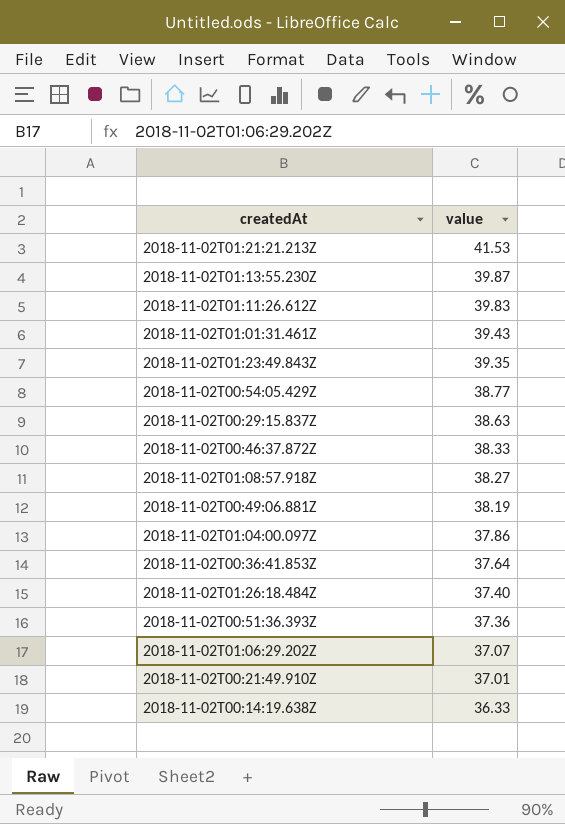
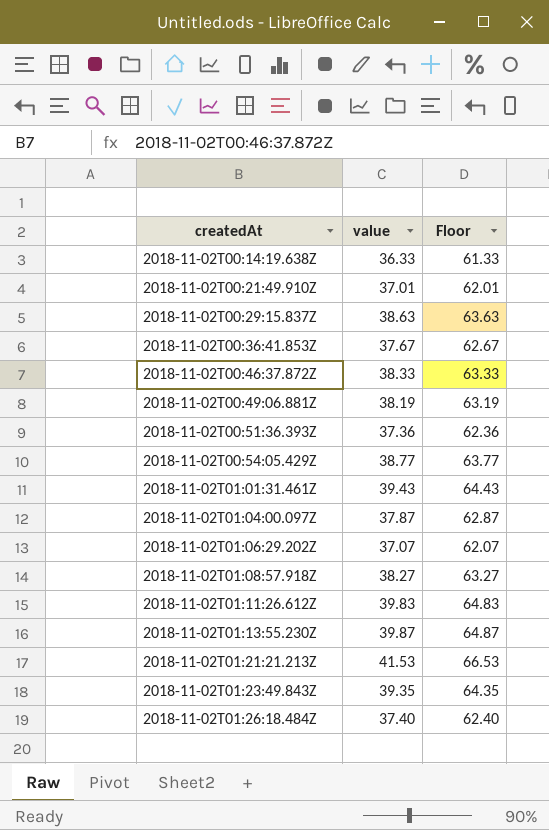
row order: value descending -> createdAt ascending
column Floor | formula: none -> [value] + 25
2018-11-02T00:36:41.853Z | value: 37.64 -> 37.67
2018-11-02T01:04:00.097Z | value: 37.86 -> 37.87

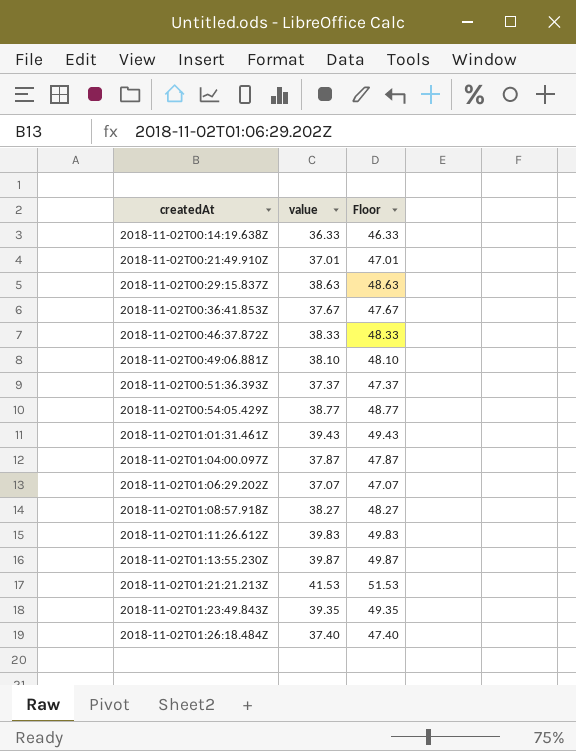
column Floor | formula: [value] + 25 -> [value] + 10
2018-11-02T00:49:06.881Z | value: 38.19 -> 38.10
2018-11-02T00:51:36.393Z | value: 37.36 -> 37.37

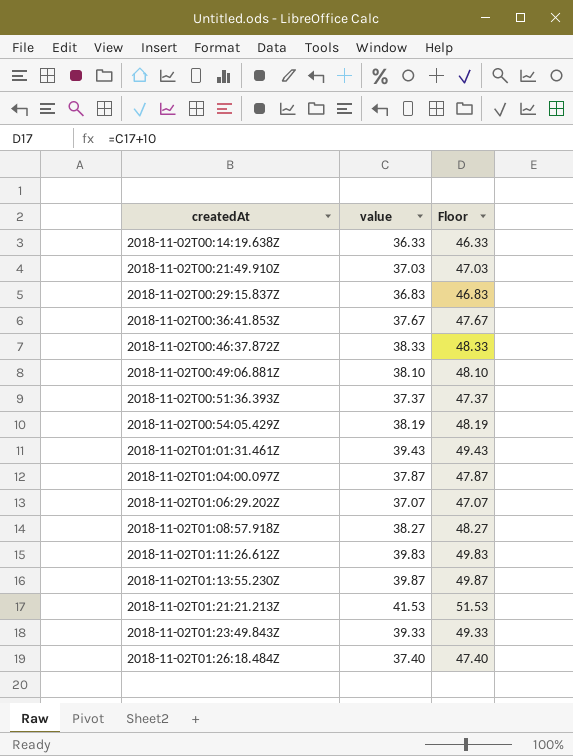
2018-11-02T00:21:49.910Z | value: 37.01 -> 37.03
2018-11-02T00:21:49.910Z | Floor: 47.01 -> 47.03
2018-11-02T00:29:15.837Z | value: 38.63 -> 36.83
2018-11-02T00:29:15.837Z | Floor: 48.63 -> 46.83
2018-11-02T00:54:05.429Z | value: 38.77 -> 38.19
2018-11-02T00:54:05.429Z | Floor: 48.77 -> 48.19
2018-11-02T01:23:49.843Z | value: 39.35 -> 39.33
2018-11-02T01:23:49.843Z | Floor: 49.35 -> 49.33

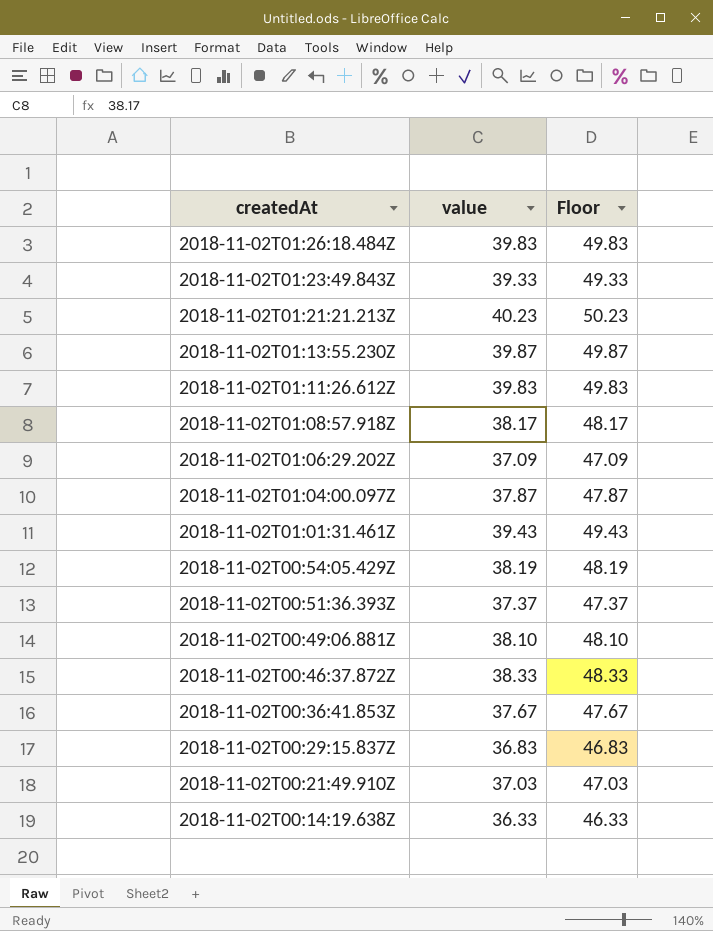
row order: createdAt ascending -> createdAt descending
2018-11-02T01:26:18.484Z | value: 37.40 -> 39.83
2018-11-02T01:26:18.484Z | Floor: 47.40 -> 49.83
2018-11-02T01:21:21.213Z | value: 41.53 -> 40.23
2018-11-02T01:21:21.213Z | Floor: 51.53 -> 50.23
2018-11-02T01:08:57.918Z | value: 38.27 -> 38.17
2018-11-02T01:08:57.918Z | Floor: 48.27 -> 48.17
2018-11-02T01:06:29.202Z | value: 37.07 -> 37.09
2018-11-02T01:06:29.202Z | Floor: 47.07 -> 47.09

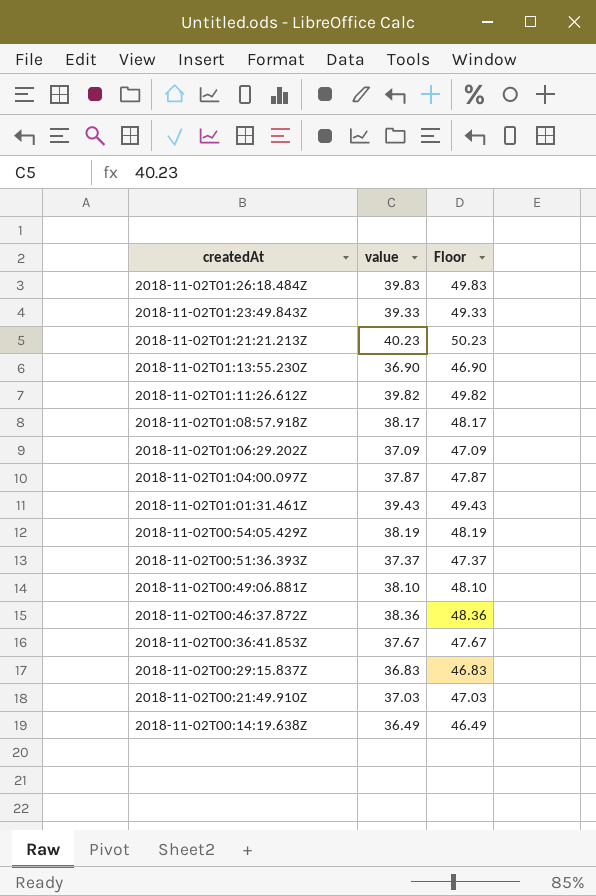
2018-11-02T01:13:55.230Z | value: 39.87 -> 36.90
2018-11-02T01:13:55.230Z | Floor: 49.87 -> 46.90
2018-11-02T01:11:26.612Z | value: 39.83 -> 39.82
2018-11-02T01:11:26.612Z | Floor: 49.83 -> 49.82
2018-11-02T00:46:37.872Z | value: 38.33 -> 38.36
2018-11-02T00:46:37.872Z | Floor: 48.33 -> 48.36
2018-11-02T00:14:19.638Z | value: 36.33 -> 36.49
2018-11-02T00:14:19.638Z | Floor: 46.33 -> 46.49

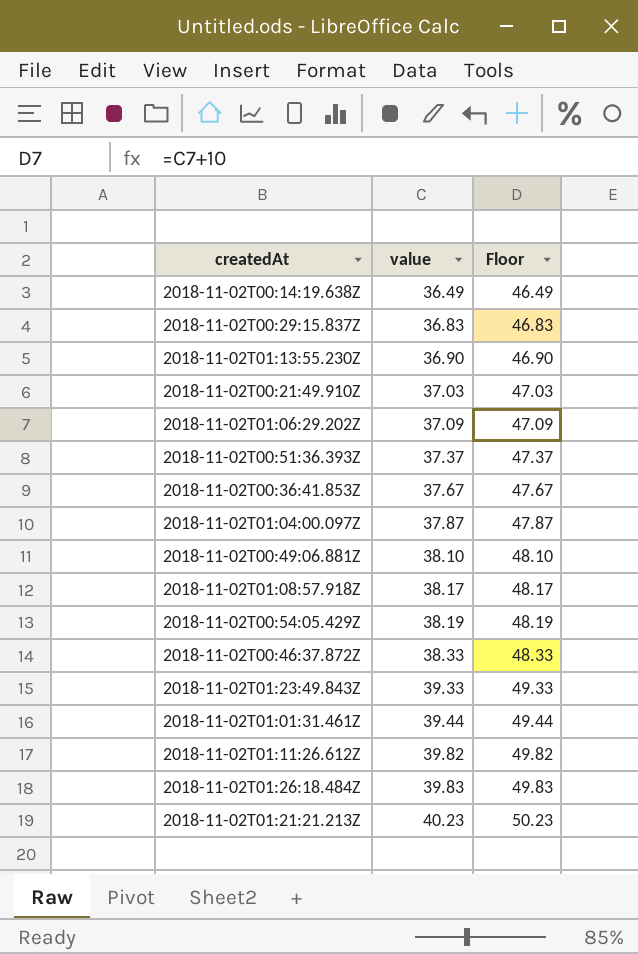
row order: createdAt descending -> value ascending
2018-11-02T00:46:37.872Z | value: 38.36 -> 38.33
2018-11-02T00:46:37.872Z | Floor: 48.36 -> 48.33
2018-11-02T01:01:31.461Z | value: 39.43 -> 39.44
2018-11-02T01:01:31.461Z | Floor: 49.43 -> 49.44

